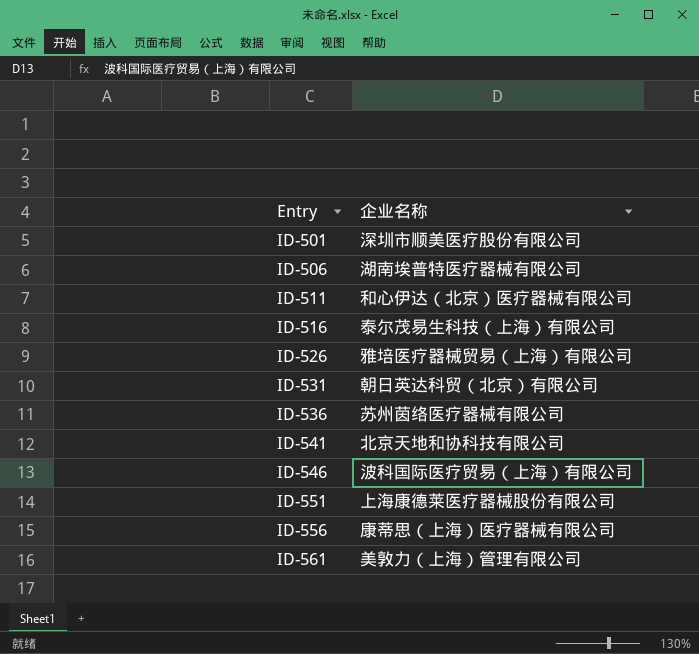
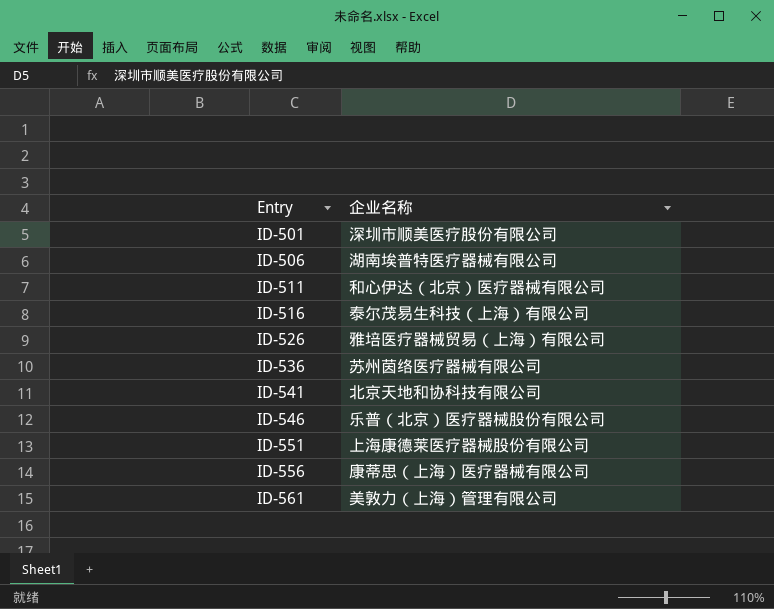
row ID-531: 朝日英达科贸（北京）有限公司 -> none
ID-546 | 企业名称: 波科国际医疗贸易（上海）有限公司 -> 乐普（北京）医疗器械股份有限公司

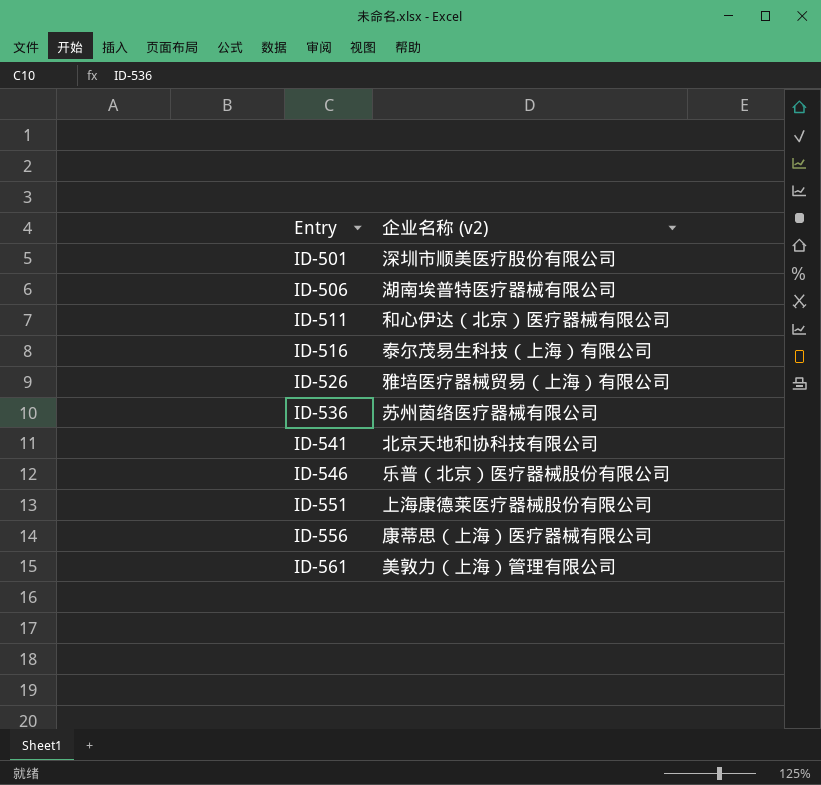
column name: 企业名称 -> 企业名称 (v2)

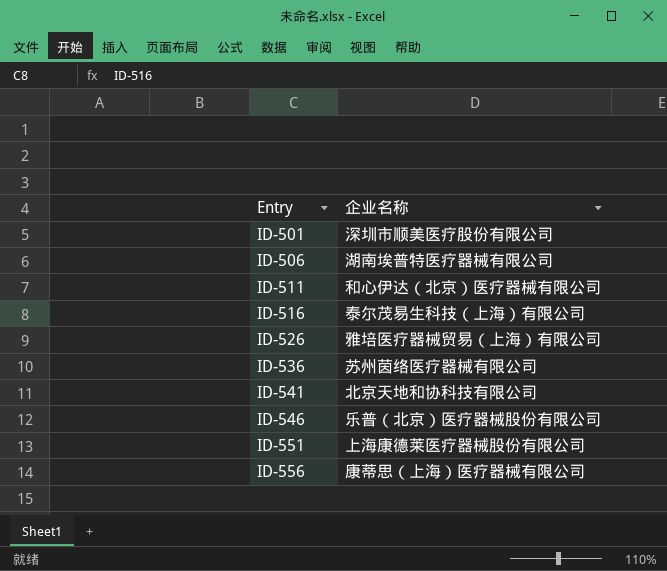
column name: 企业名称 (v2) -> 企业名称
row ID-561: 美敦力（上海）管理有限公司 -> none

